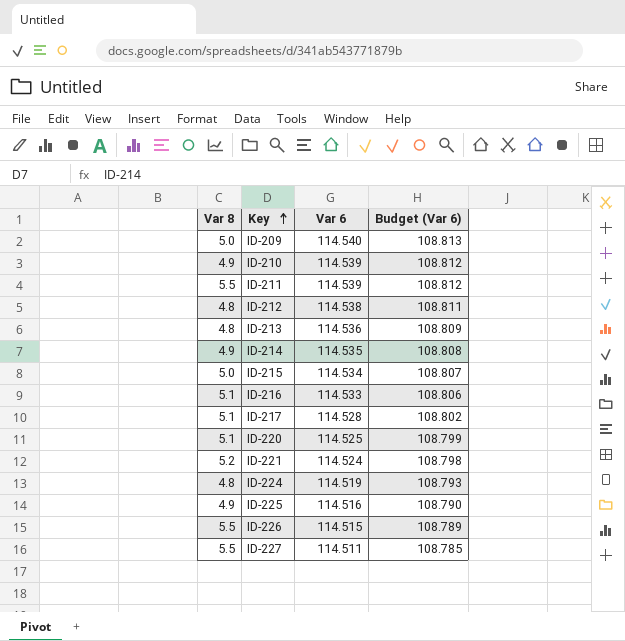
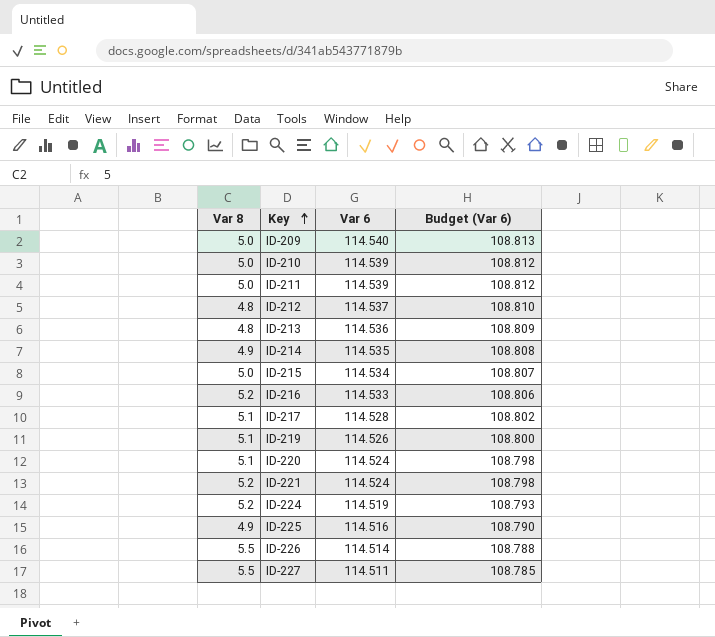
ID-210 | Var 8: 4.9 -> 5.0
ID-211 | Var 8: 5.5 -> 5.0
ID-212 | Var 6: 114.538 -> 114.537
ID-212 | Budget (Var 6): 108.811 -> 108.810
ID-216 | Var 8: 5.1 -> 5.2
row ID-219: none -> 5.1 | 114.526 | 108.800
ID-220 | Var 6: 114.525 -> 114.524
ID-220 | Budget (Var 6): 108.799 -> 108.798
ID-224 | Var 8: 4.8 -> 5.2
ID-226 | Var 6: 114.515 -> 114.514
ID-226 | Budget (Var 6): 108.789 -> 108.788

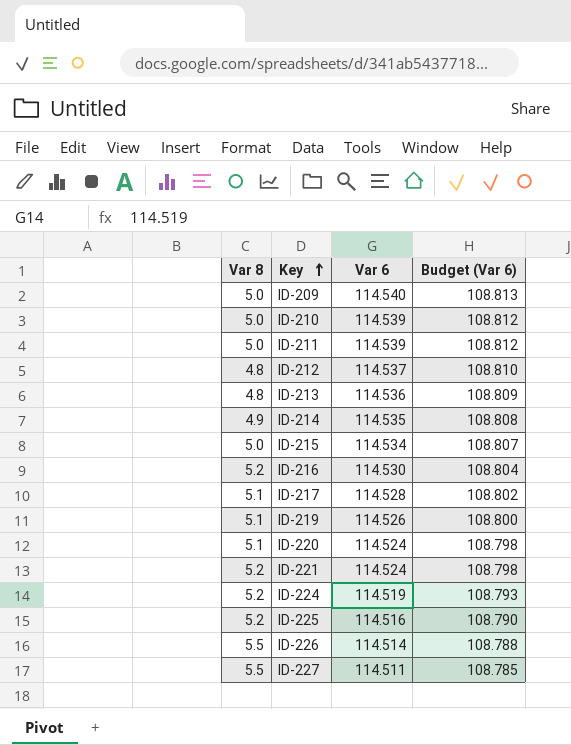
ID-216 | Var 6: 114.533 -> 114.530
ID-216 | Budget (Var 6): 108.806 -> 108.804
ID-225 | Var 8: 4.9 -> 5.2

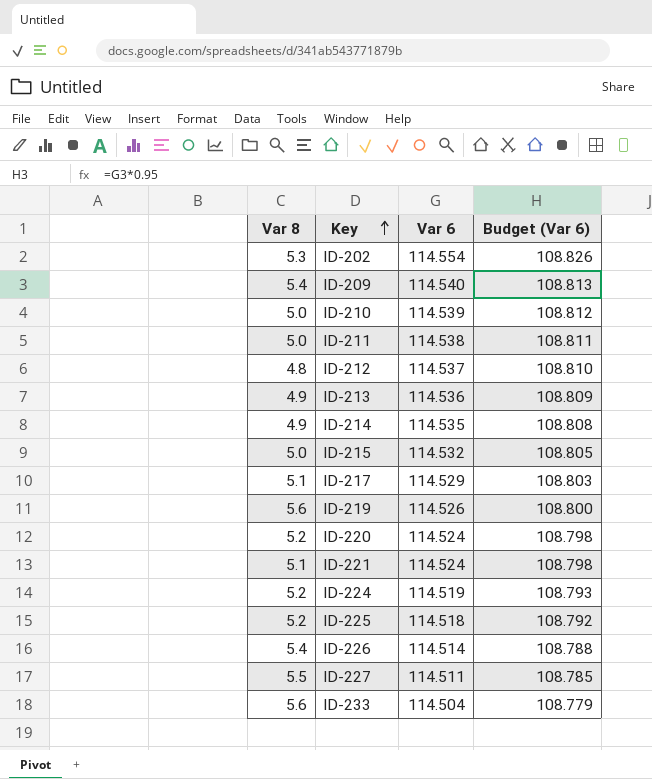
row ID-216: 5.2 | 114.530 | 108.804 -> none
row ID-202: none -> 5.3 | 114.554 | 108.826
ID-209 | Var 8: 5.0 -> 5.4
ID-211 | Var 6: 114.539 -> 114.538
ID-211 | Budget (Var 6): 108.812 -> 108.811
ID-213 | Var 8: 4.8 -> 4.9
ID-215 | Var 6: 114.534 -> 114.532
ID-215 | Budget (Var 6): 108.807 -> 108.805
ID-217 | Var 6: 114.528 -> 114.529
ID-217 | Budget (Var 6): 108.802 -> 108.803
ID-219 | Var 8: 5.1 -> 5.6
ID-220 | Var 8: 5.1 -> 5.2
ID-221 | Var 8: 5.2 -> 5.1
ID-225 | Var 6: 114.516 -> 114.518
ID-225 | Budget (Var 6): 108.790 -> 108.792
ID-226 | Var 8: 5.5 -> 5.4
row ID-233: none -> 5.6 | 114.504 | 108.779

